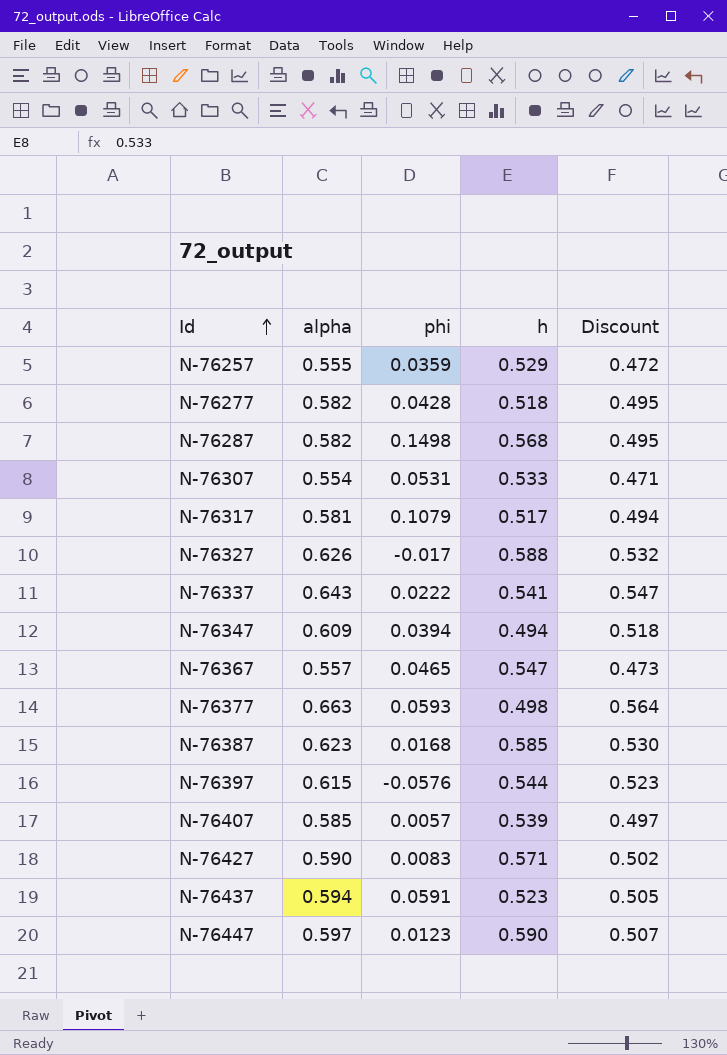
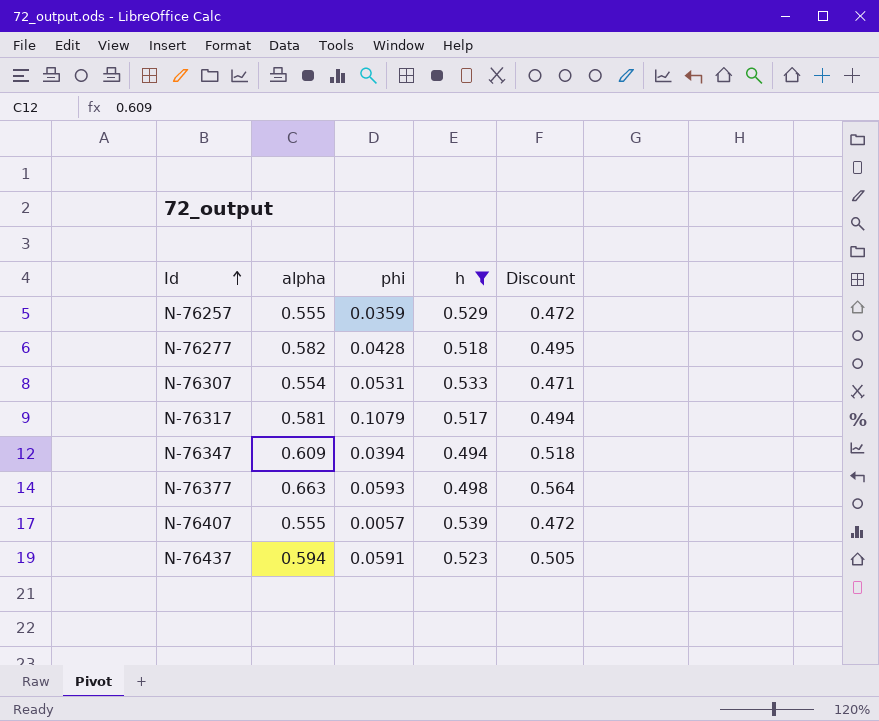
filter: none -> h <= 0.539
N-76407 | alpha: 0.585 -> 0.555
N-76407 | Discount: 0.497 -> 0.472

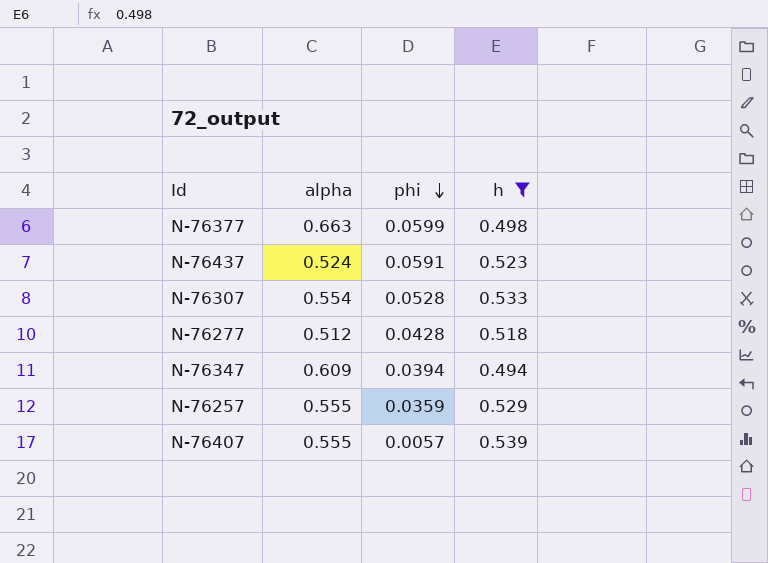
row order: Id ascending -> phi descending
column Discount | formula: [alpha] * 0.85 -> none
row N-76317: 0.581 | 0.1079 | 0.517 | 0.494 -> none
N-76377 | phi: 0.0593 -> 0.0599
N-76437 | alpha: 0.594 -> 0.524
N-76307 | phi: 0.0531 -> 0.0528
N-76277 | alpha: 0.582 -> 0.512

